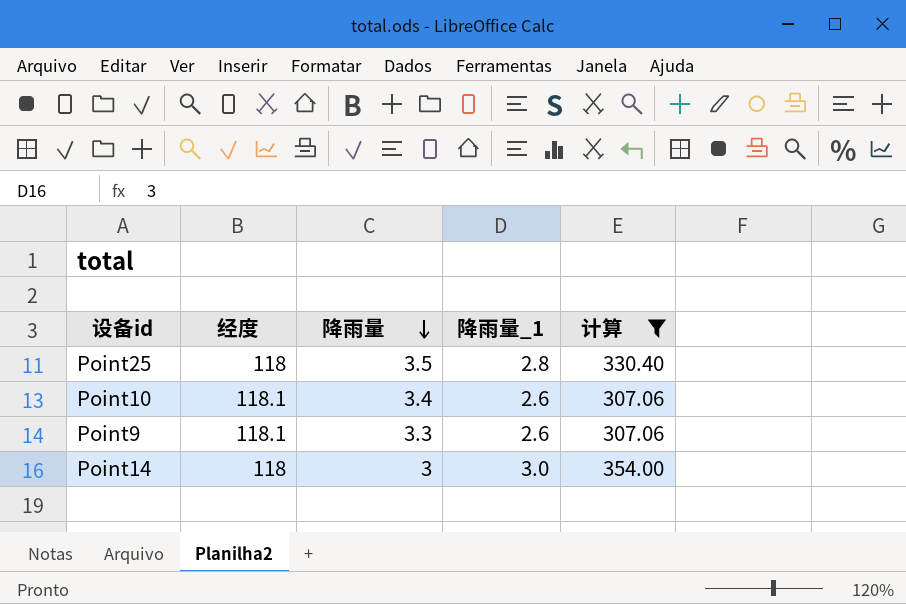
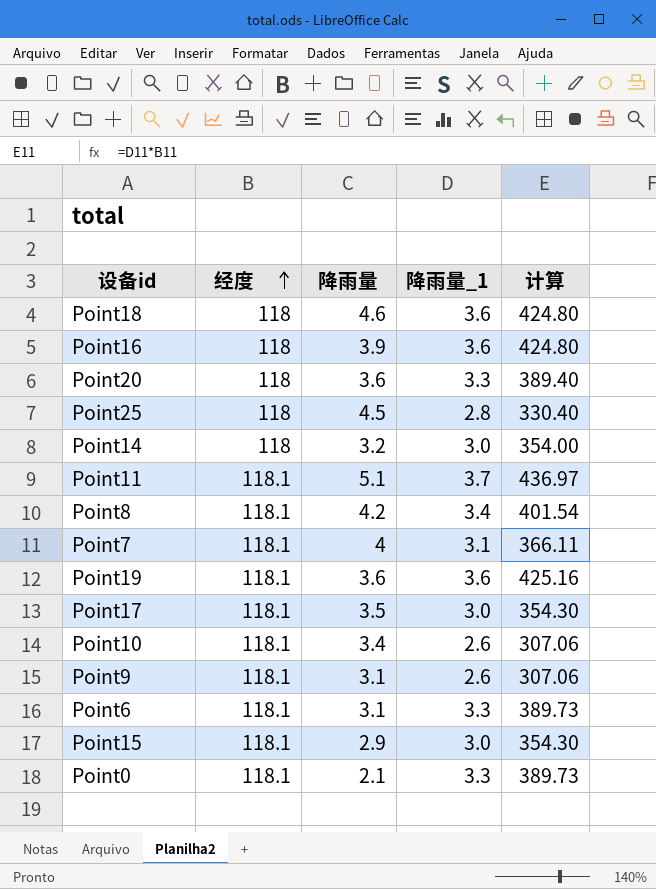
filter: 计算 <= 354.00 -> none
row order: 降雨量 descending -> 经度 ascending
Point25 | 降雨量: 3.5 -> 4.5
Point14 | 降雨量: 3 -> 3.2
Point9 | 降雨量: 3.3 -> 3.1

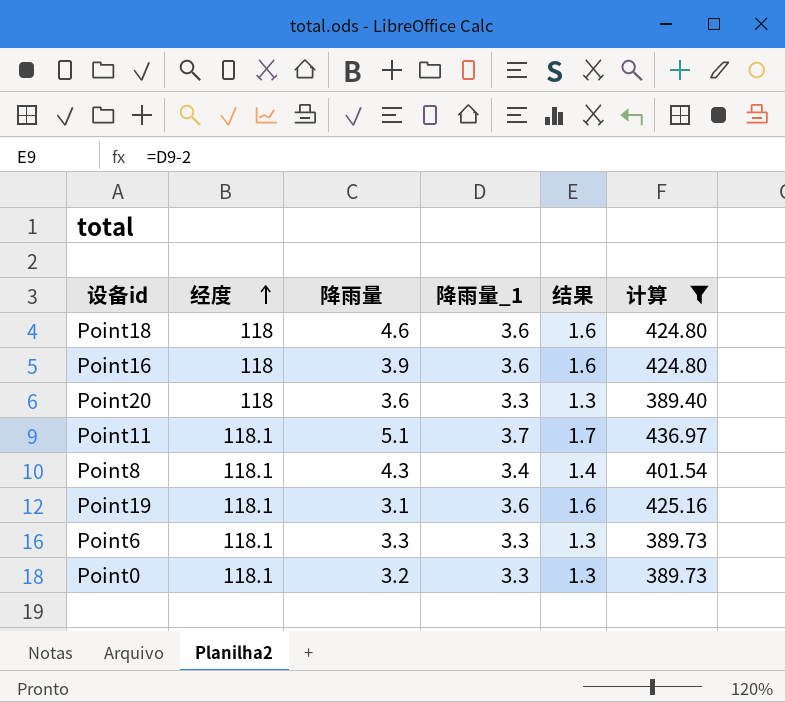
filter: none -> 计算 >= 389.40
column 结果 | formula: none -> [降雨量_1] - 2
Point8 | 降雨量: 4.2 -> 4.3
Point19 | 降雨量: 3.6 -> 3.1
Point6 | 降雨量: 3.1 -> 3.3
Point0 | 降雨量: 2.1 -> 3.2

